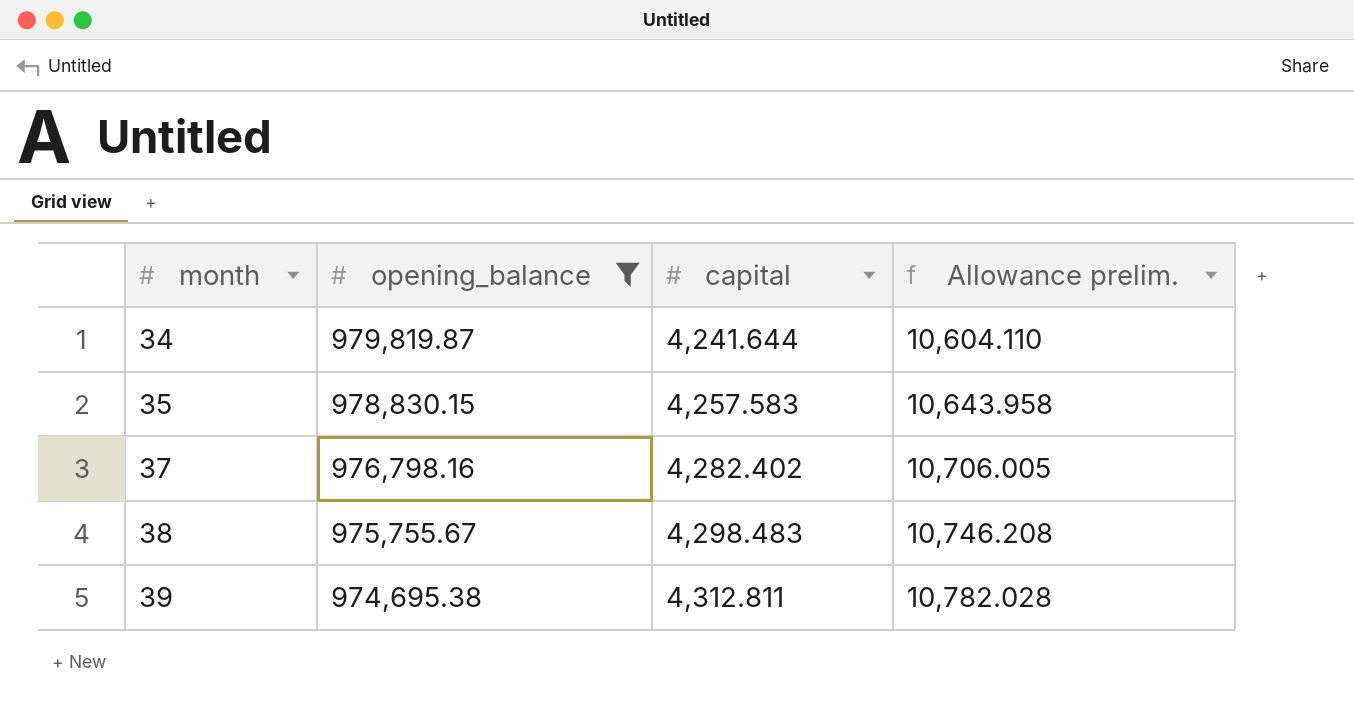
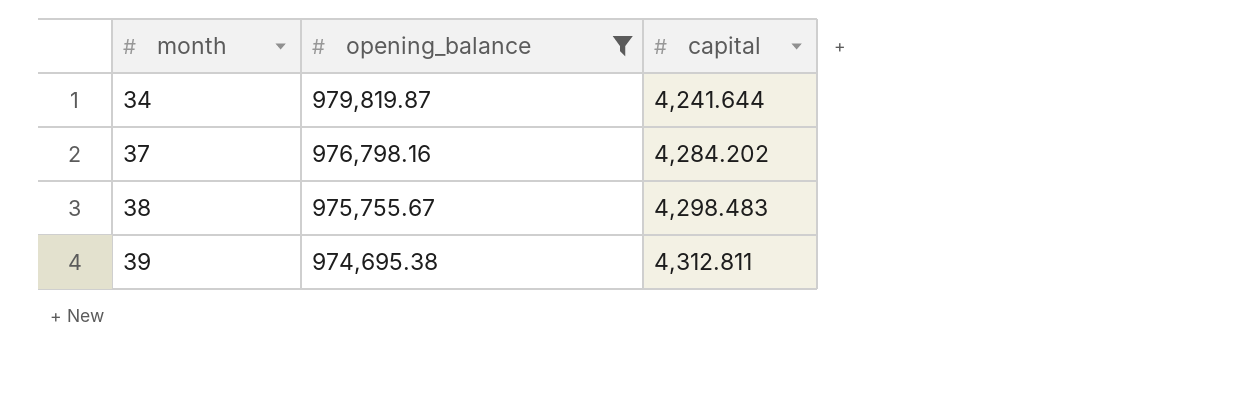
column Allowance prelim. | formula: [capital] * 2.5 -> none
row 35: 978,830.15 | 4,257.583 | 10,643.958 -> none
37 | capital: 4,282.402 -> 4,284.202

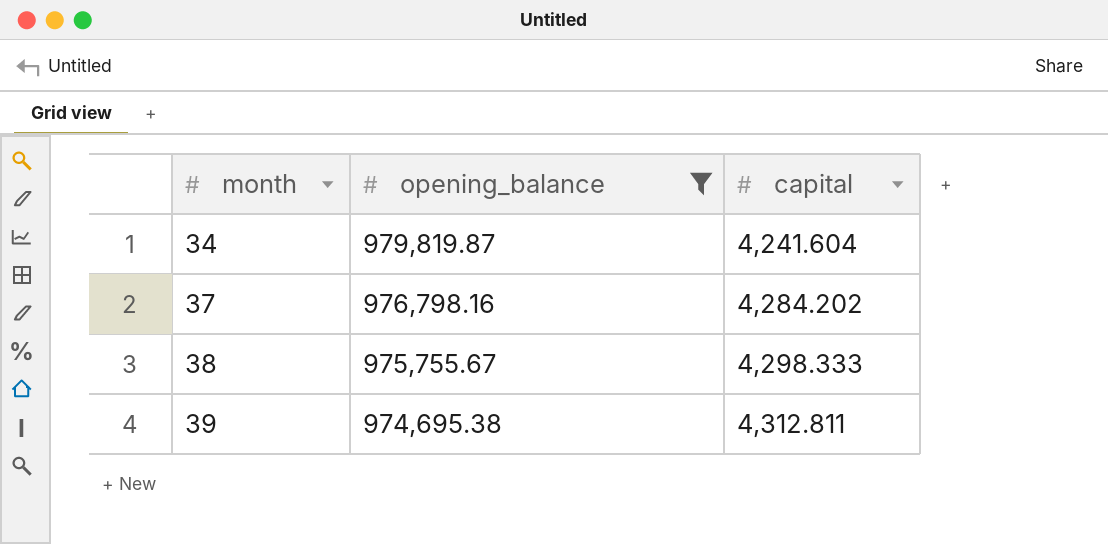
34 | capital: 4,241.644 -> 4,241.604
38 | capital: 4,298.483 -> 4,298.333

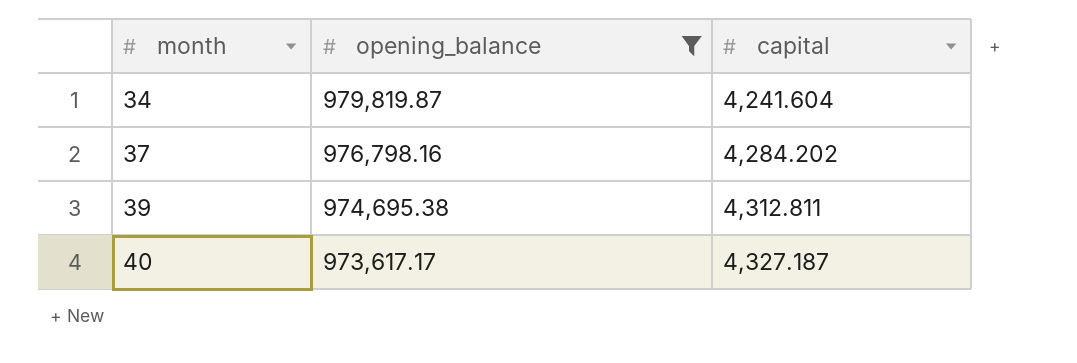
row 38: 975,755.67 | 4,298.333 -> none
row 40: none -> 973,617.17 | 4,327.187

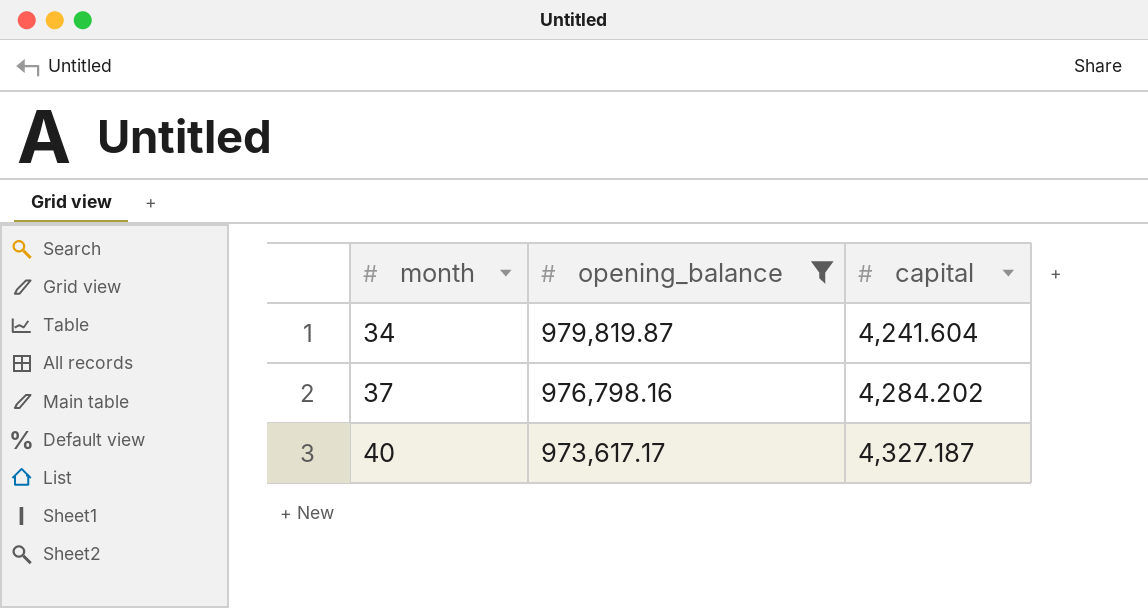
row 39: 974,695.38 | 4,312.811 -> none

